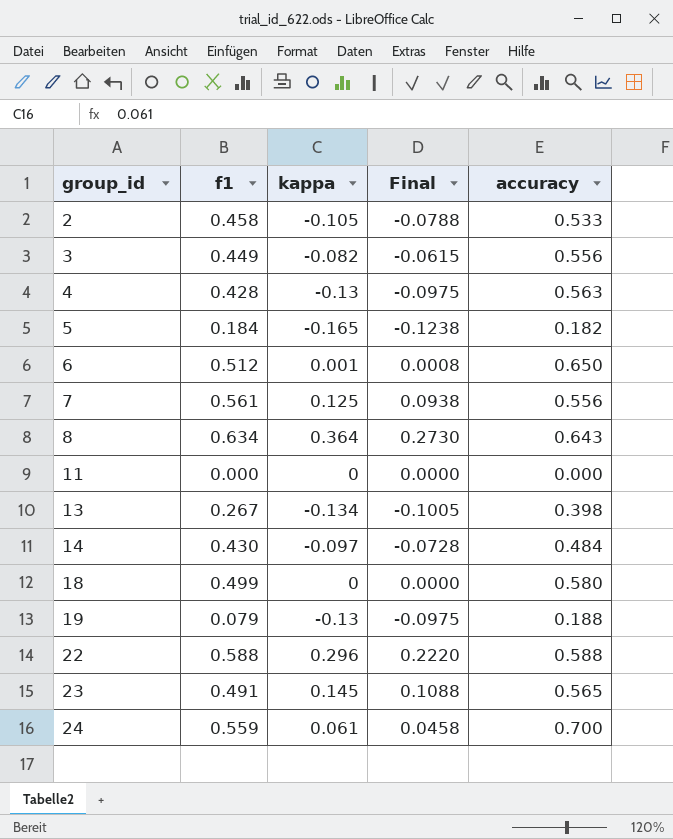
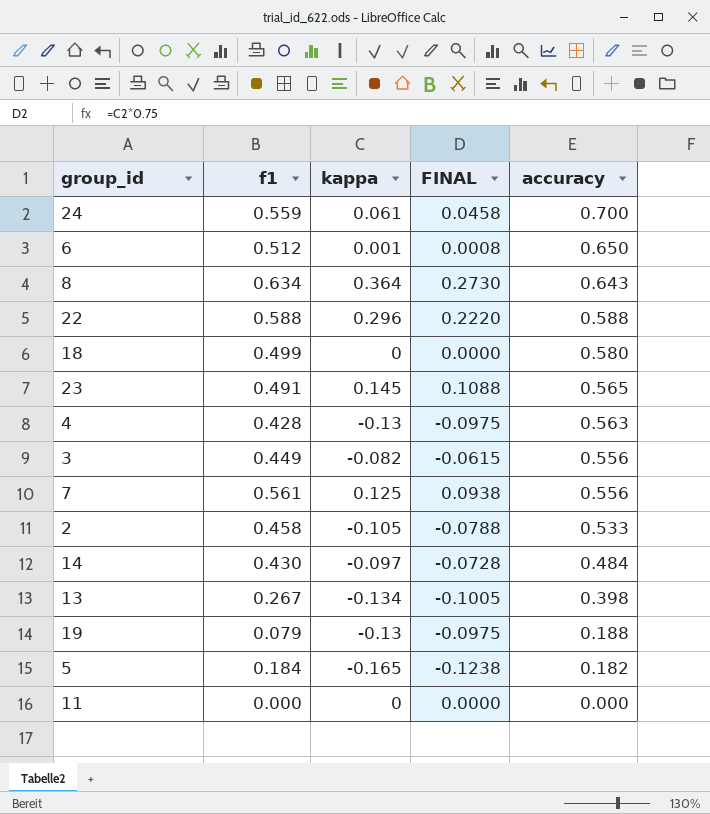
row order: group_id ascending -> accuracy descending
column name: Final -> FINAL

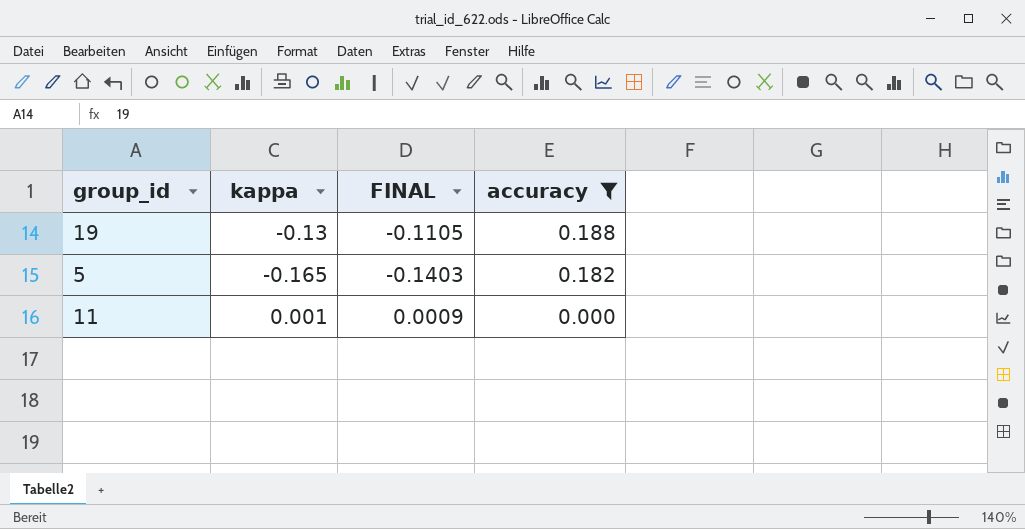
filter: none -> accuracy <= 0.188
column f1 | position: 2 -> none
column FINAL | formula: [kappa] * 0.75 -> [kappa] * 0.85
11 | kappa: 0 -> 0.001

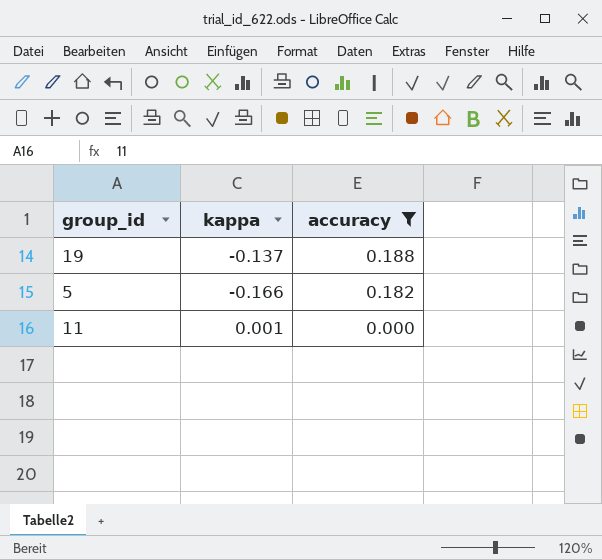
column FINAL | formula: [kappa] * 0.85 -> none
19 | kappa: -0.13 -> -0.137
5 | kappa: -0.165 -> -0.166

